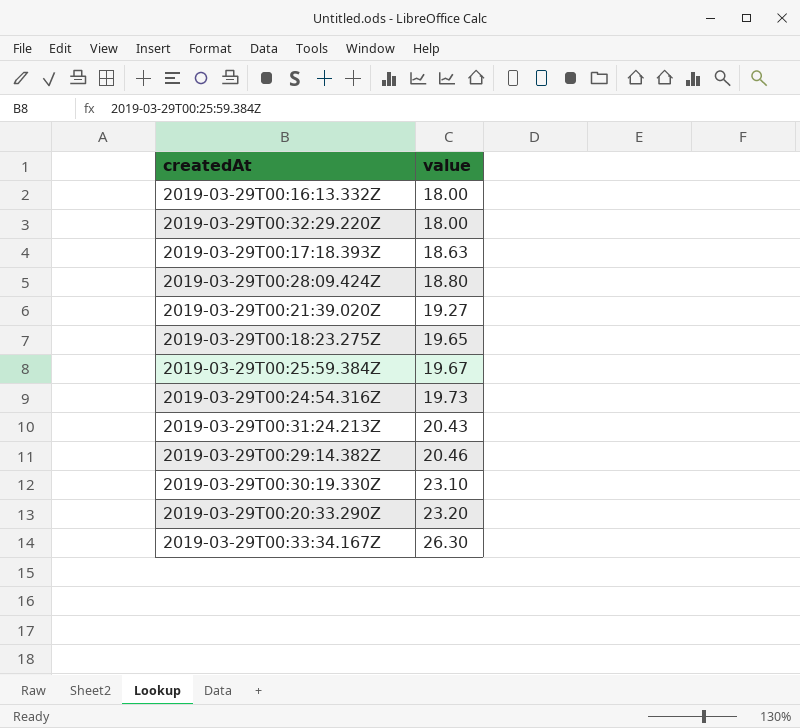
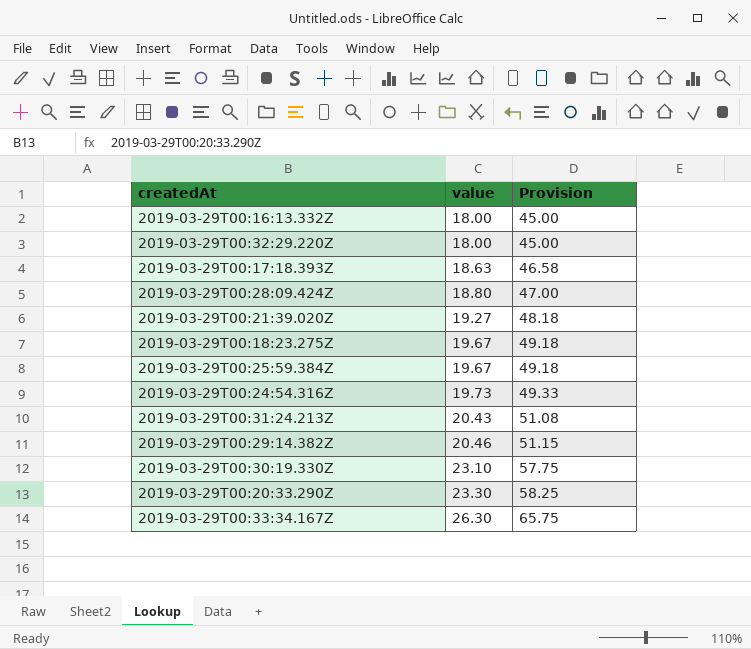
column Provision | formula: none -> [value] * 2.5
2019-03-29T00:18:23.275Z | value: 19.65 -> 19.67
2019-03-29T00:20:33.290Z | value: 23.20 -> 23.30

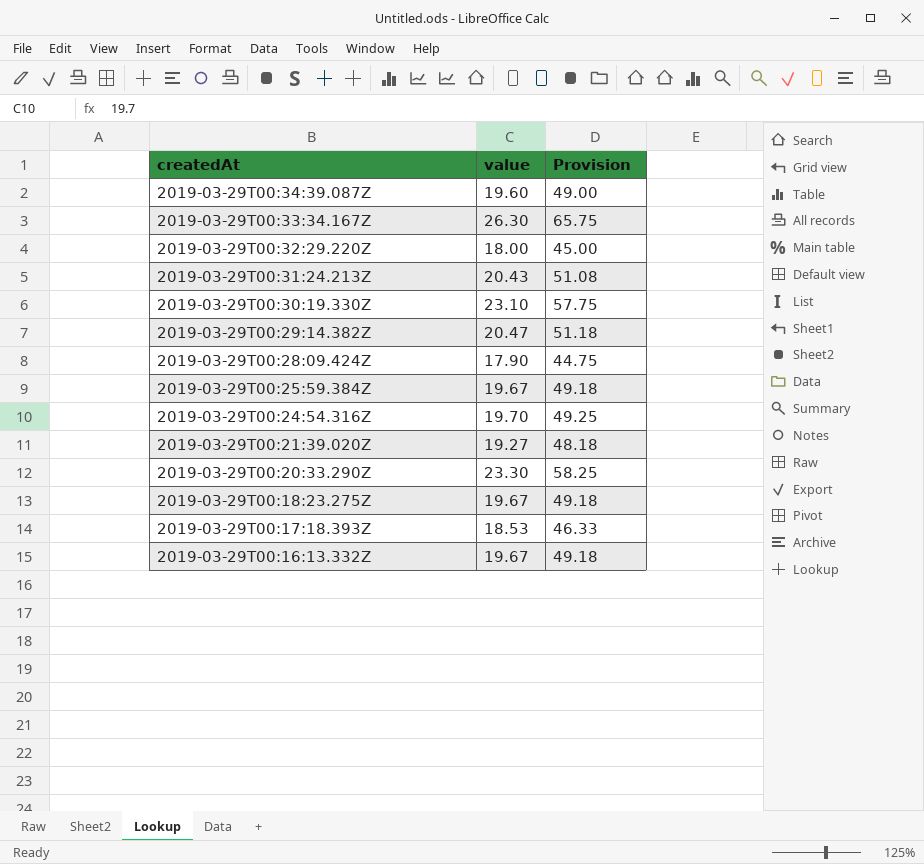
row order: value ascending -> createdAt descending
row 2019-03-29T00:34:39.087Z: none -> 19.60 | 49.00
2019-03-29T00:29:14.382Z | value: 20.46 -> 20.47
2019-03-29T00:29:14.382Z | Provision: 51.15 -> 51.18
2019-03-29T00:28:09.424Z | value: 18.80 -> 17.90
2019-03-29T00:28:09.424Z | Provision: 47.00 -> 44.75
2019-03-29T00:24:54.316Z | value: 19.73 -> 19.70
2019-03-29T00:24:54.316Z | Provision: 49.33 -> 49.25
2019-03-29T00:17:18.393Z | value: 18.63 -> 18.53
2019-03-29T00:17:18.393Z | Provision: 46.58 -> 46.33
2019-03-29T00:16:13.332Z | value: 18.00 -> 19.67
2019-03-29T00:16:13.332Z | Provision: 45.00 -> 49.18

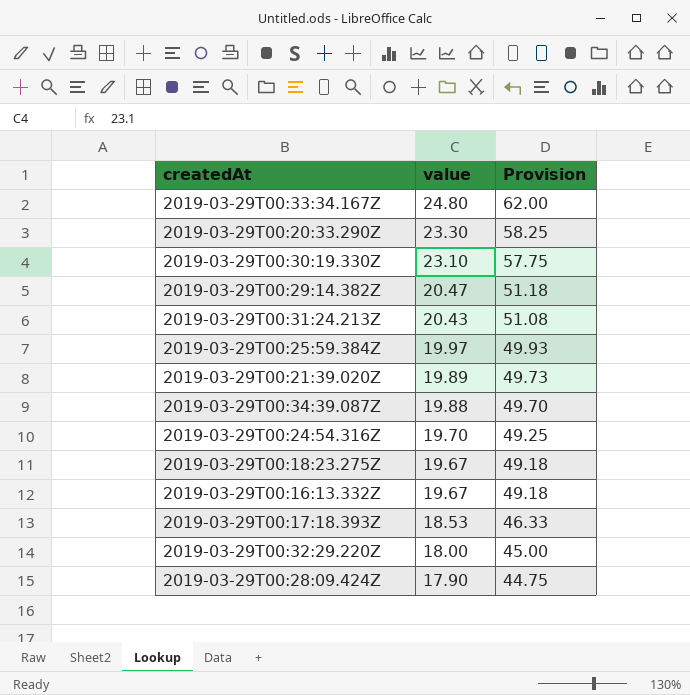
row order: createdAt descending -> value descending
2019-03-29T00:33:34.167Z | value: 26.30 -> 24.80
2019-03-29T00:33:34.167Z | Provision: 65.75 -> 62.00
2019-03-29T00:25:59.384Z | value: 19.67 -> 19.97
2019-03-29T00:25:59.384Z | Provision: 49.18 -> 49.93
2019-03-29T00:21:39.020Z | value: 19.27 -> 19.89
2019-03-29T00:21:39.020Z | Provision: 48.18 -> 49.73
2019-03-29T00:34:39.087Z | value: 19.60 -> 19.88
2019-03-29T00:34:39.087Z | Provision: 49.00 -> 49.70

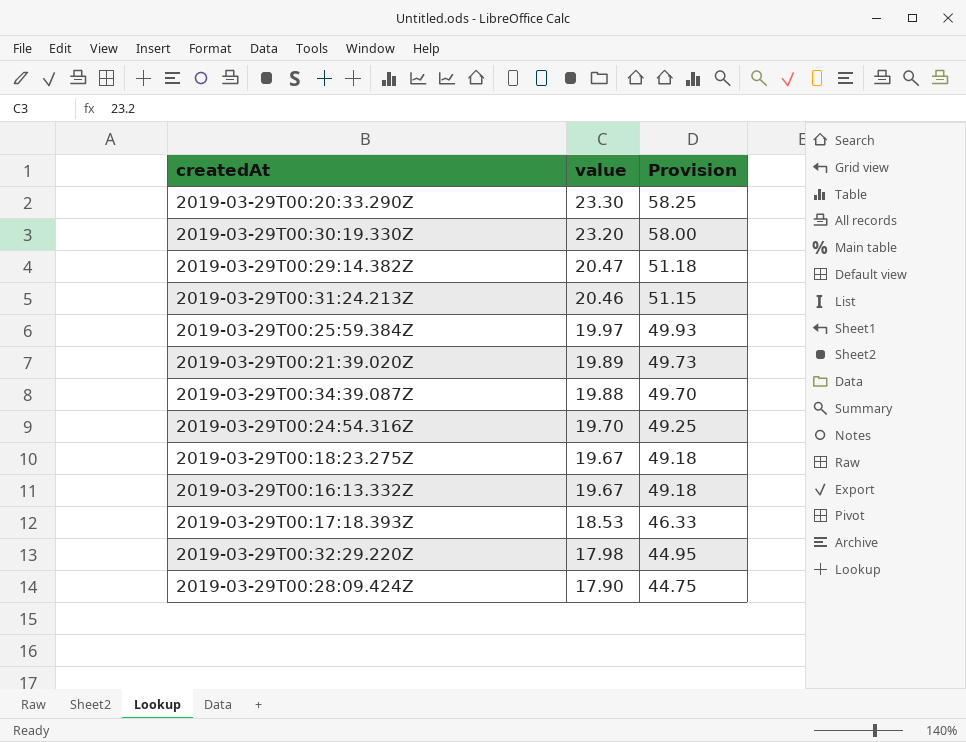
row 2019-03-29T00:33:34.167Z: 24.80 | 62.00 -> none
2019-03-29T00:30:19.330Z | value: 23.10 -> 23.20
2019-03-29T00:30:19.330Z | Provision: 57.75 -> 58.00
2019-03-29T00:31:24.213Z | value: 20.43 -> 20.46
2019-03-29T00:31:24.213Z | Provision: 51.08 -> 51.15
2019-03-29T00:32:29.220Z | value: 18.00 -> 17.98
2019-03-29T00:32:29.220Z | Provision: 45.00 -> 44.95

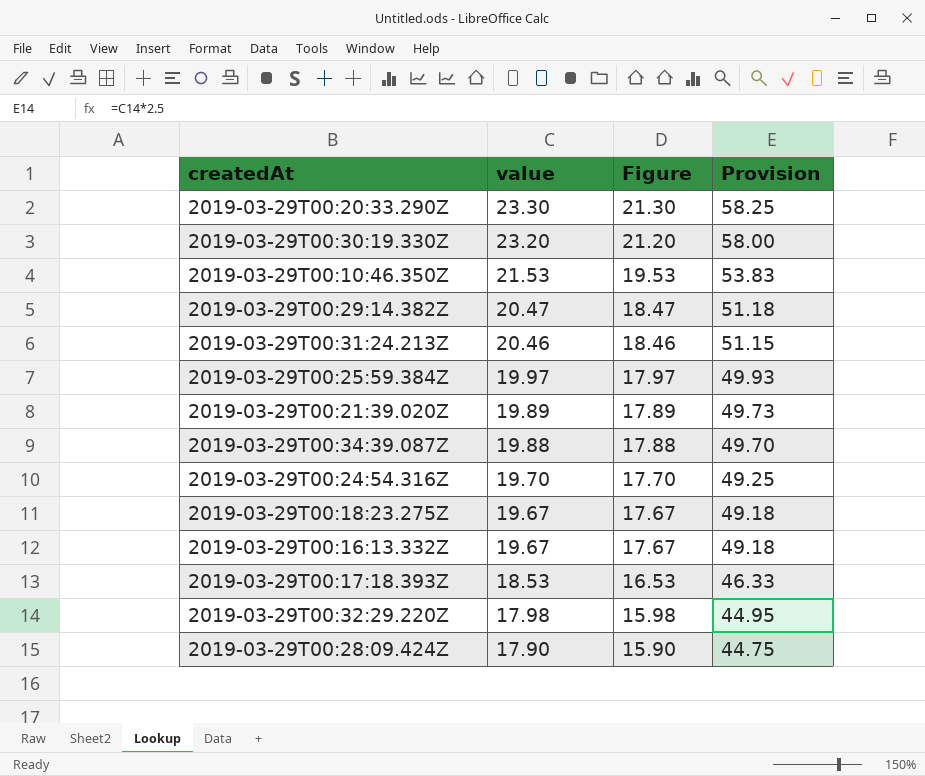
column Figure | formula: none -> [value] - 2
row 2019-03-29T00:10:46.350Z: none -> 21.53 | 19.53 | 53.83

